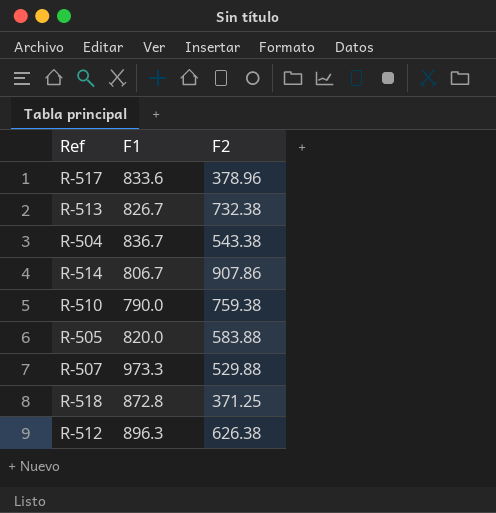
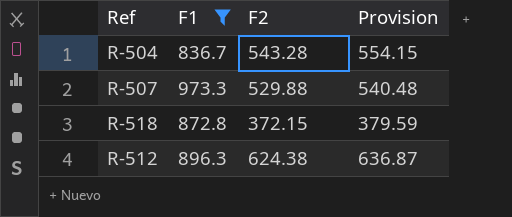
filter: none -> F1 >= 836.7
column Provision | formula: none -> [F2] * 1.02
R-504 | F2: 543.38 -> 543.28
R-518 | F2: 371.25 -> 372.15
R-512 | F2: 626.38 -> 624.38

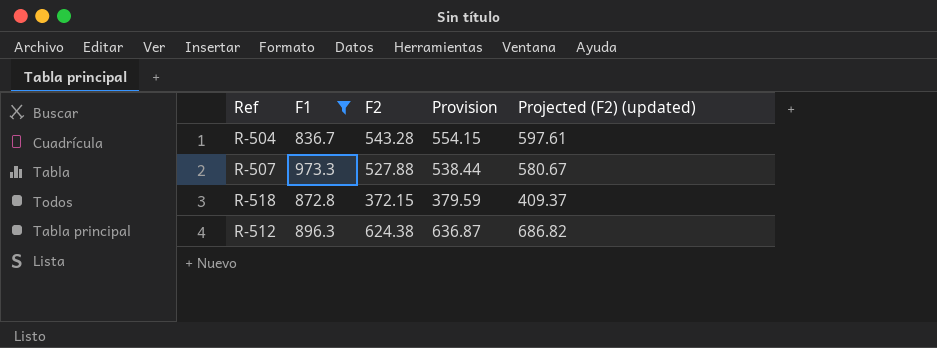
column Projected (F2) (updated) | formula: none -> [F2] * 1.1
R-507 | F2: 529.88 -> 527.88
R-507 | Provision: 540.48 -> 538.44

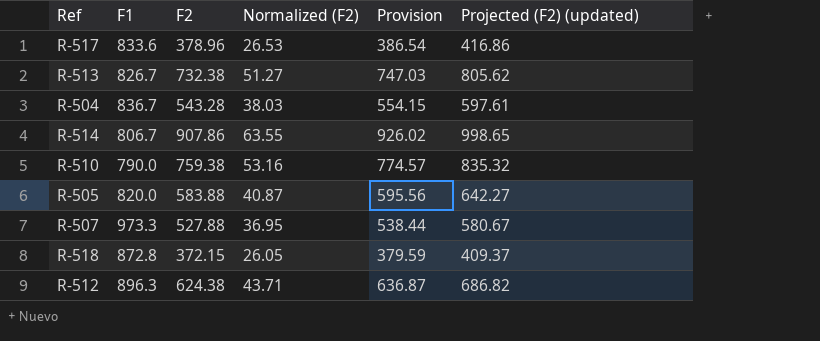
filter: F1 >= 836.7 -> none
column Normalized (F2) | formula: none -> [F2] * 0.07

